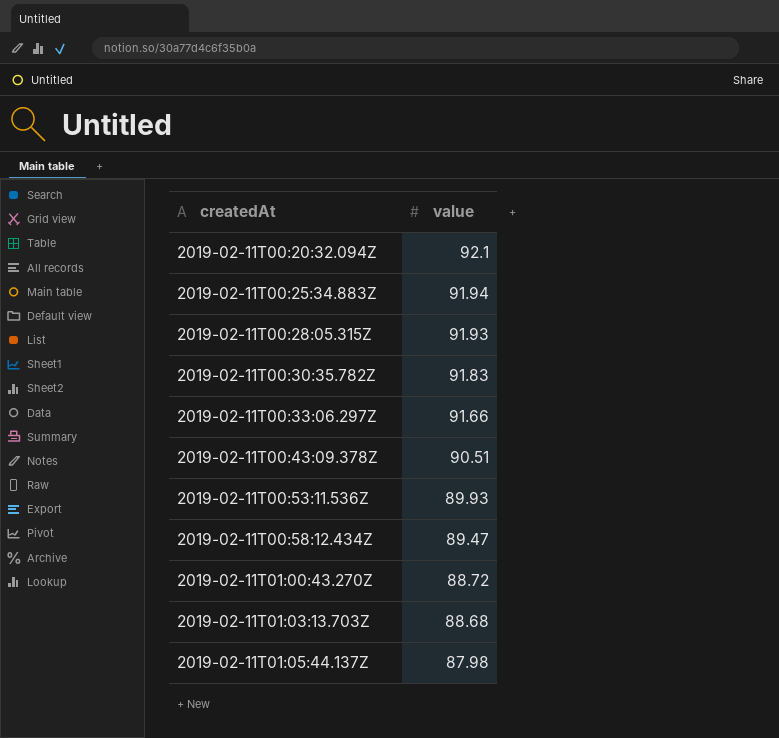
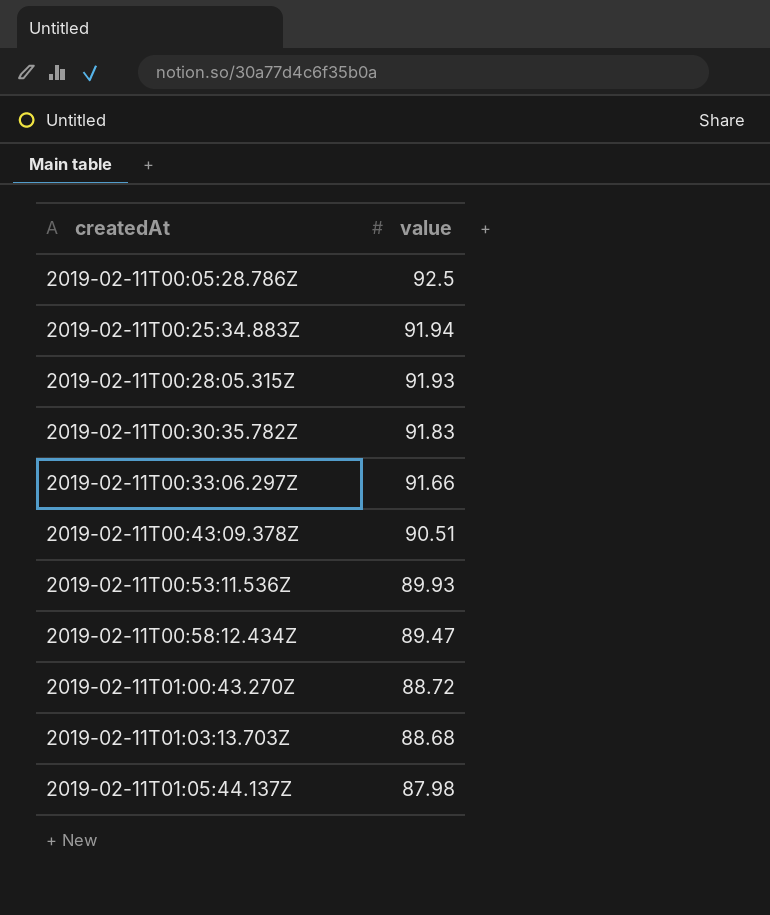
row 2019-02-11T00:20:32.094Z: 92.1 -> none
row 2019-02-11T00:05:28.786Z: none -> 92.5

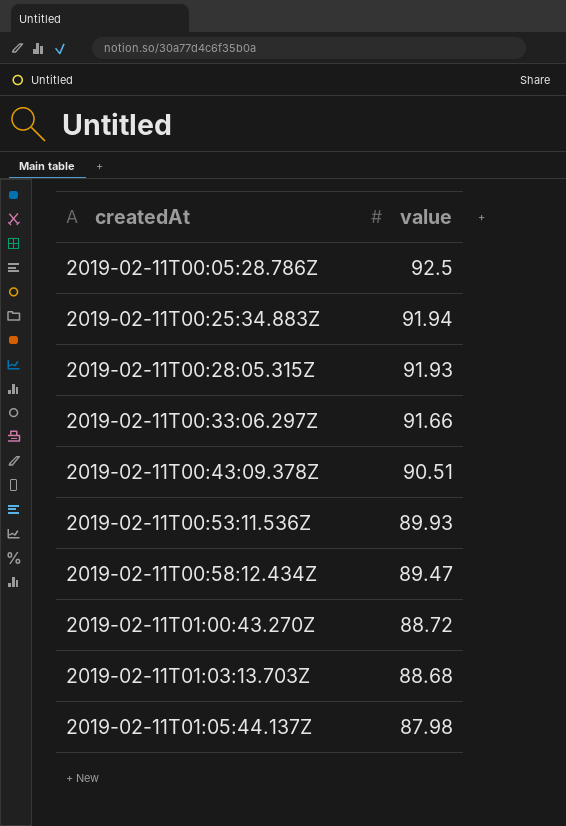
row 2019-02-11T00:30:35.782Z: 91.83 -> none

